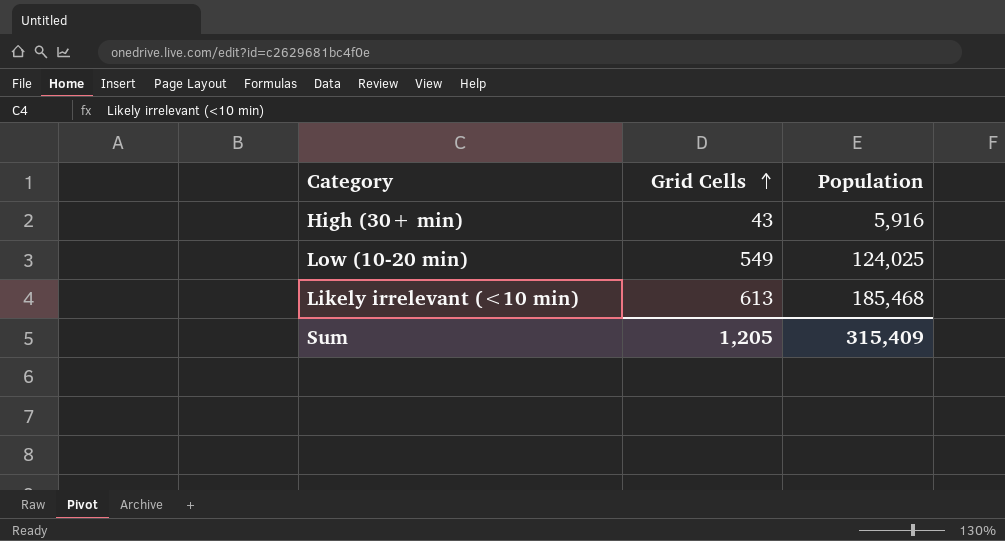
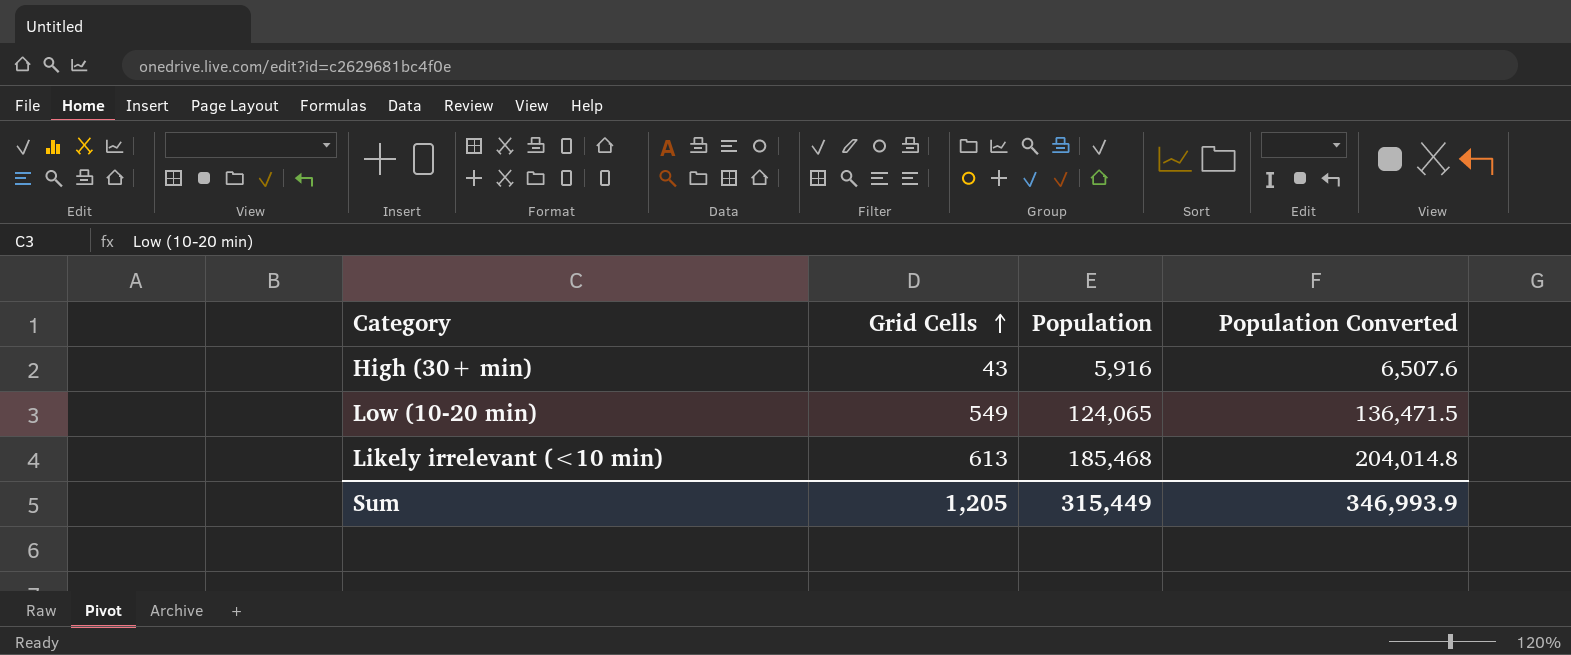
column Population Converted | formula: none -> [Population] * 1.1
Low (10-20 min) | Population: 124,025 -> 124,065
Sum | Population: 315,409 -> 315,449

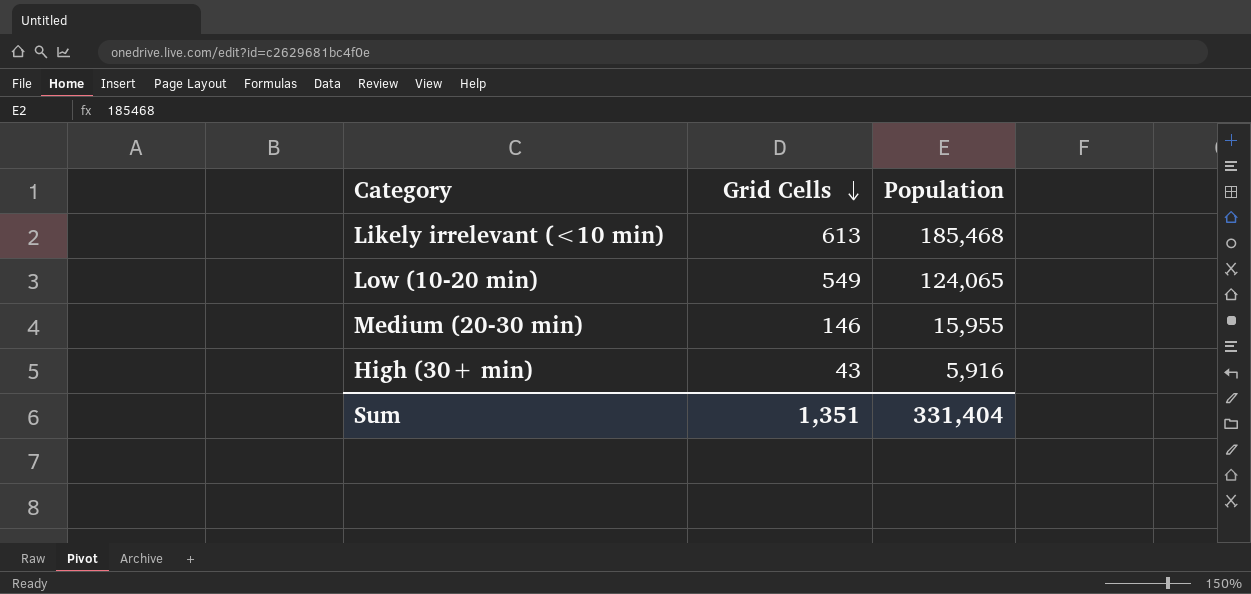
row order: Grid Cells ascending -> Grid Cells descending
column Population Converted | formula: [Population] * 1.1 -> none
row Medium (20-30 min): none -> 146 | 15,955
Sum | Grid Cells: 1,205 -> 1,351
Sum | Population: 315,449 -> 331,404

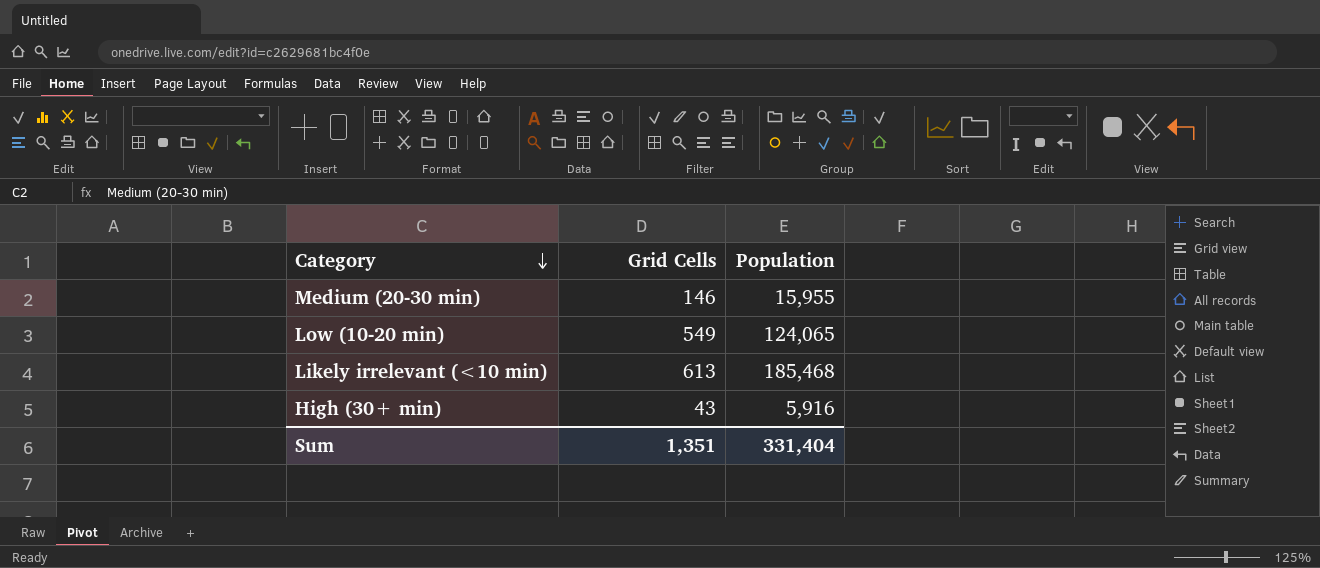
row order: Grid Cells descending -> Category descending

